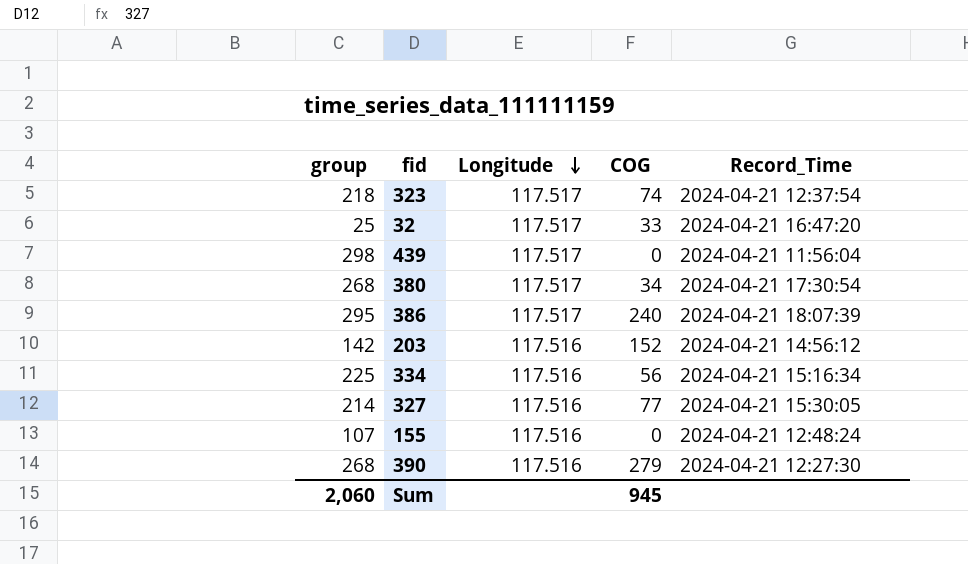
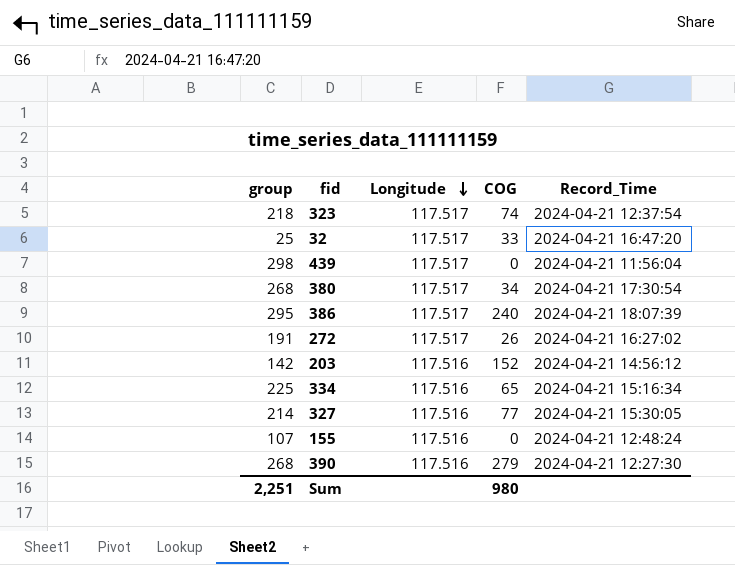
row 272: none -> 191 | 117.517 | 26 | 2024-04-21 16:27:02
334 | COG: 56 -> 65
Sum | group: 2,060 -> 2,251
Sum | COG: 945 -> 980

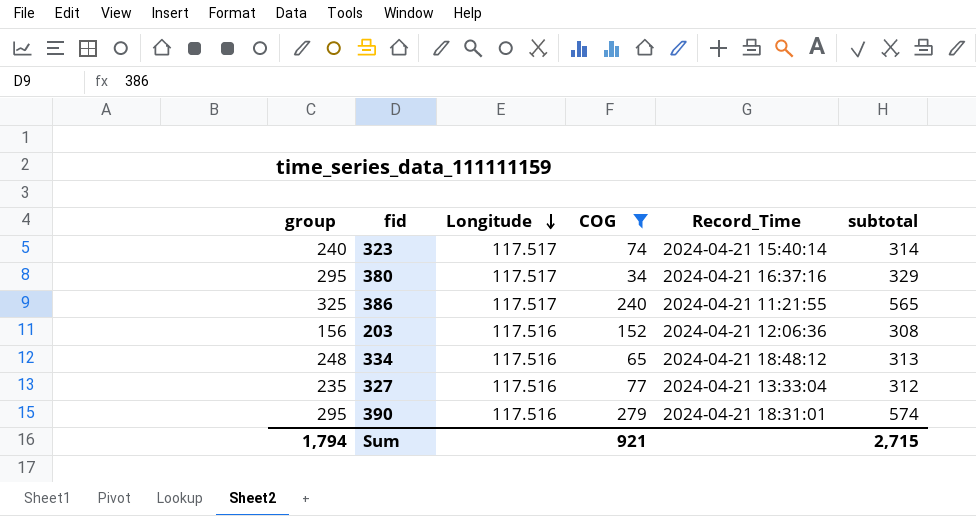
filter: none -> COG >= 34
column subtotal | formula: none -> [group] + [COG]
323 | group: 218 -> 240
323 | Record_Time: 2024-04-21 12:37:54 -> 2024-04-21 15:40:14
380 | group: 268 -> 295
380 | Record_Time: 2024-04-21 17:30:54 -> 2024-04-21 16:37:16
386 | group: 295 -> 325
386 | Record_Time: 2024-04-21 18:07:39 -> 2024-04-21 11:21:55
203 | group: 142 -> 156
203 | Record_Time: 2024-04-21 14:56:12 -> 2024-04-21 12:06:36
334 | group: 225 -> 248
334 | Record_Time: 2024-04-21 15:16:34 -> 2024-04-21 18:48:12
327 | group: 214 -> 235
327 | Record_Time: 2024-04-21 15:30:05 -> 2024-04-21 13:33:04
390 | group: 268 -> 295
390 | Record_Time: 2024-04-21 12:27:30 -> 2024-04-21 18:31:01
Sum | group: 2,251 -> 1,794
Sum | COG: 980 -> 921

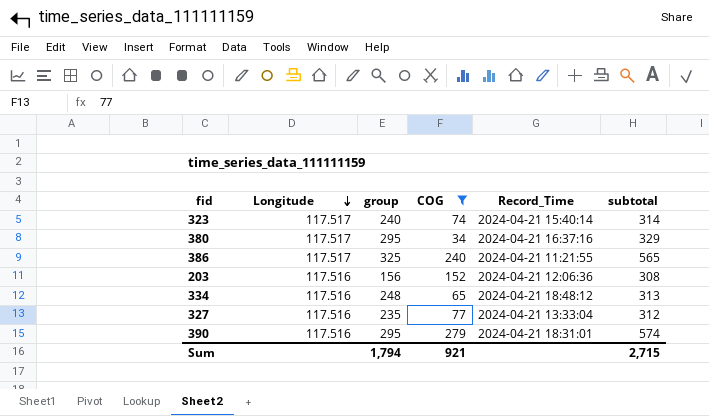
column group | position: 1 -> 3

